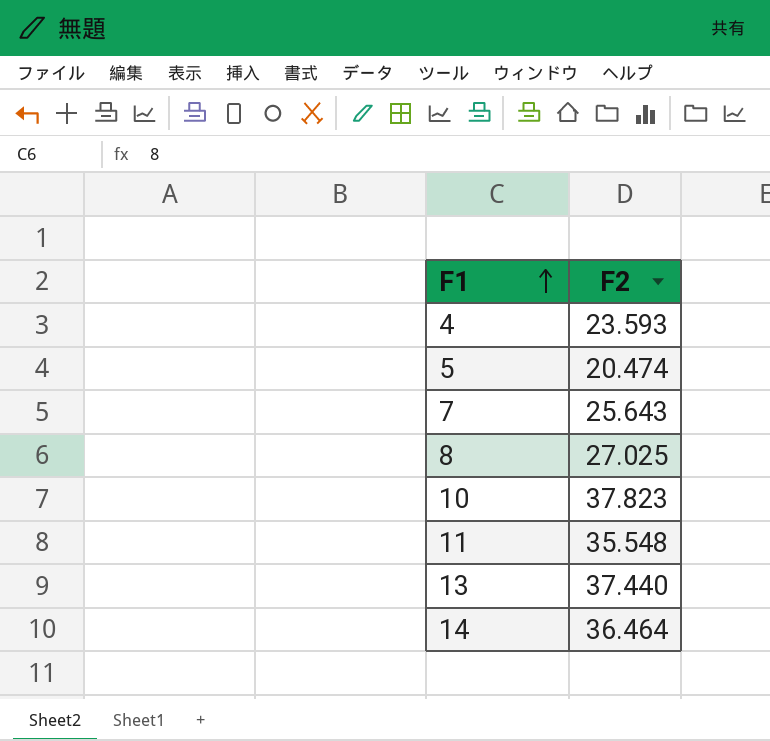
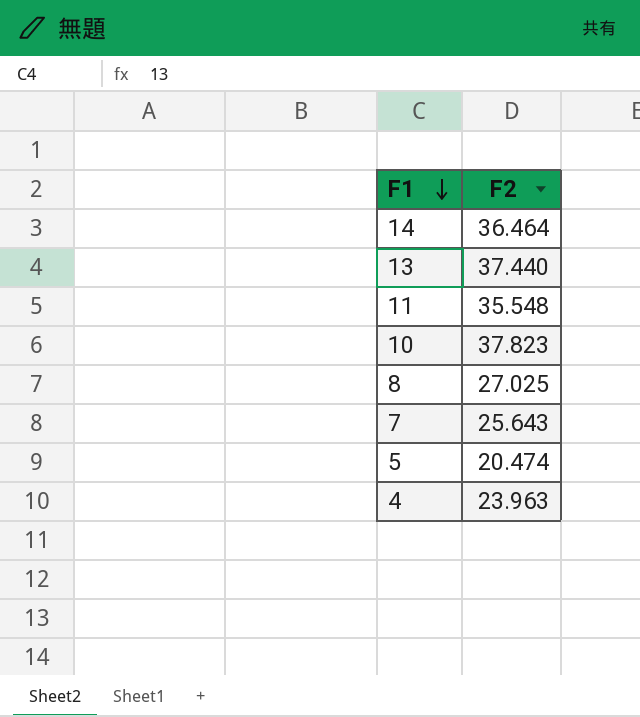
row order: F1 ascending -> F1 descending
4 | F2: 23.593 -> 23.963

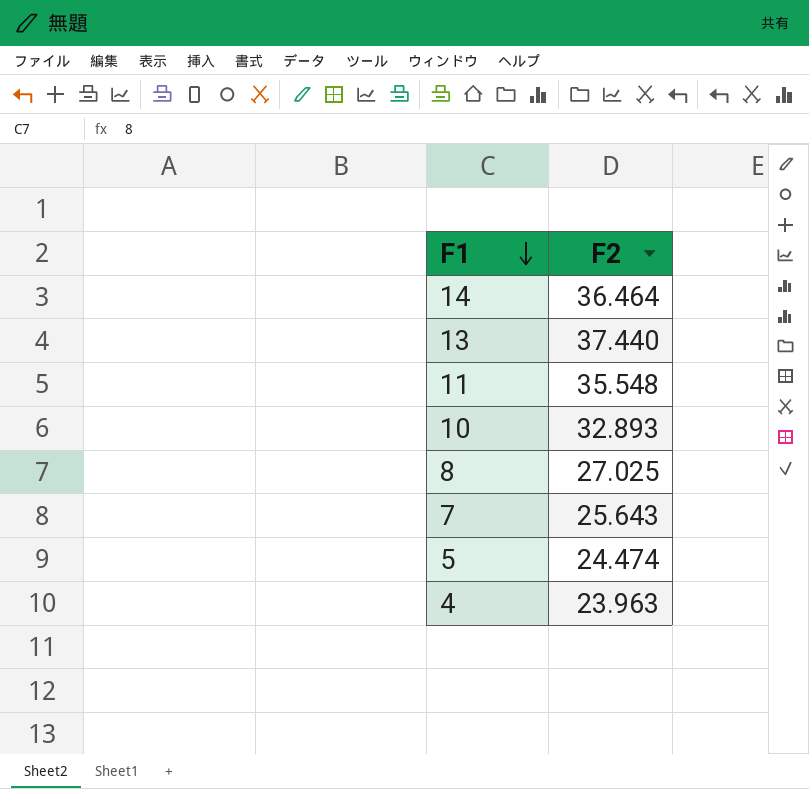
10 | F2: 37.823 -> 32.893
5 | F2: 20.474 -> 24.474

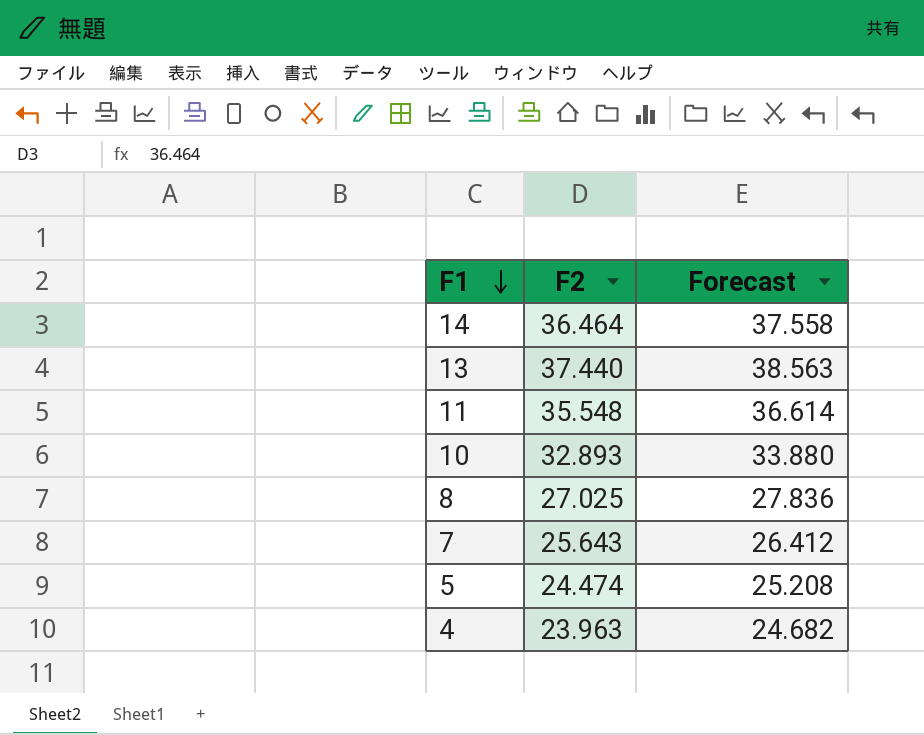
column Forecast | formula: none -> [F2] * 1.03

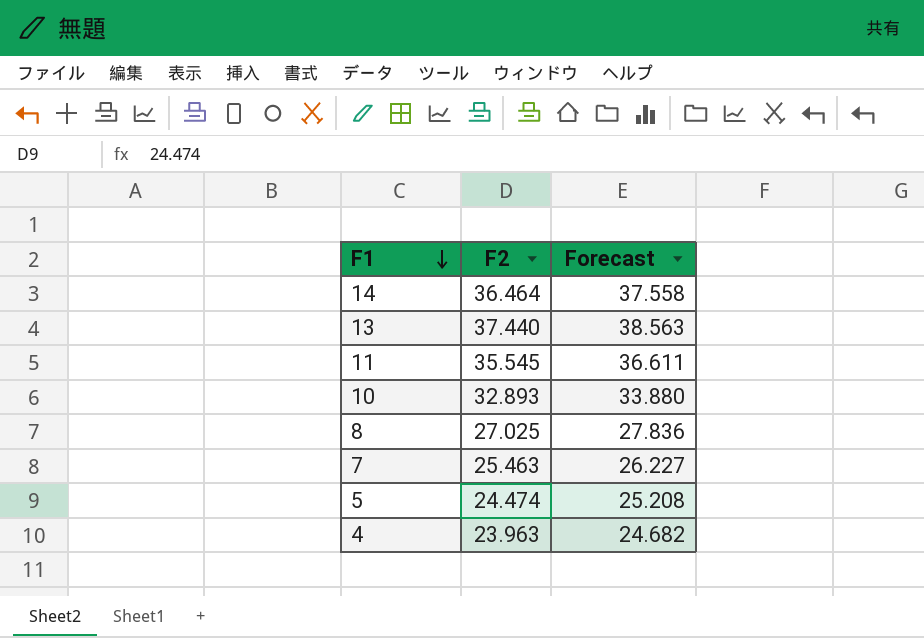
11 | F2: 35.548 -> 35.545
11 | Forecast: 36.614 -> 36.611
7 | F2: 25.643 -> 25.463
7 | Forecast: 26.412 -> 26.227

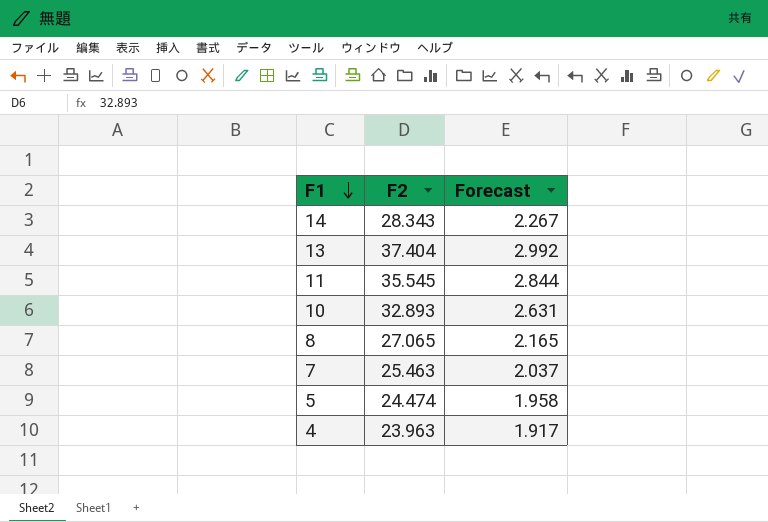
column Forecast | formula: [F2] * 1.03 -> [F2] * 0.08
14 | F2: 36.464 -> 28.343
13 | F2: 37.440 -> 37.404
8 | F2: 27.025 -> 27.065

